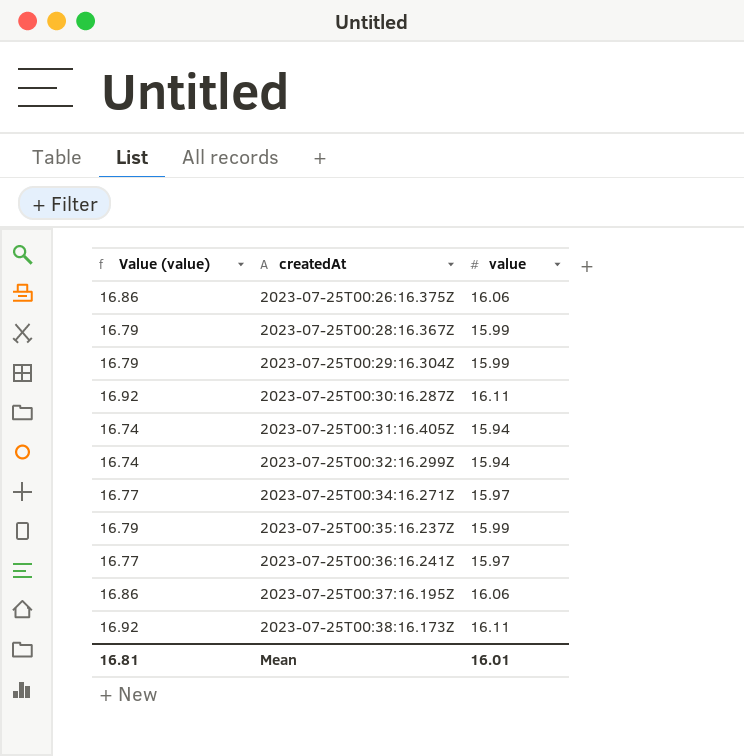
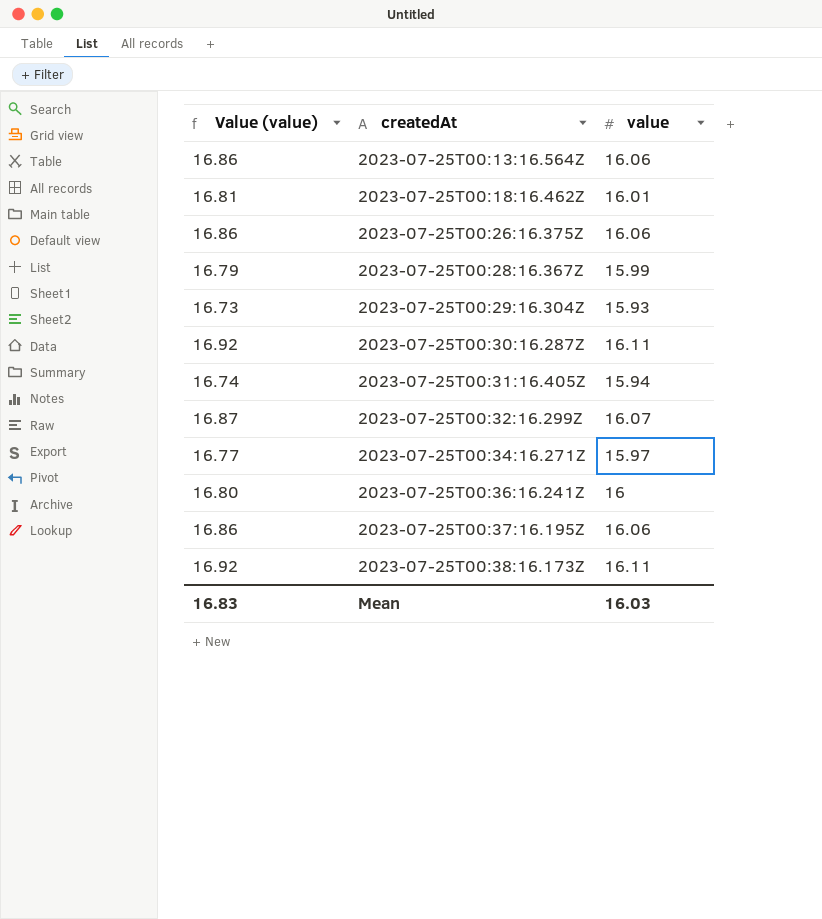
row 2023-07-25T00:35:16.237Z: 16.79 | 15.99 -> none
row 2023-07-25T00:13:16.564Z: none -> 16.86 | 16.06
row 2023-07-25T00:18:16.462Z: none -> 16.81 | 16.01
2023-07-25T00:29:16.304Z | Value (value): 16.79 -> 16.73
2023-07-25T00:29:16.304Z | value: 15.99 -> 15.93
2023-07-25T00:32:16.299Z | Value (value): 16.74 -> 16.87
2023-07-25T00:32:16.299Z | value: 15.94 -> 16.07
2023-07-25T00:36:16.241Z | Value (value): 16.77 -> 16.80
2023-07-25T00:36:16.241Z | value: 15.97 -> 16
Mean | Value (value): 16.81 -> 16.83
Mean | value: 16.01 -> 16.03

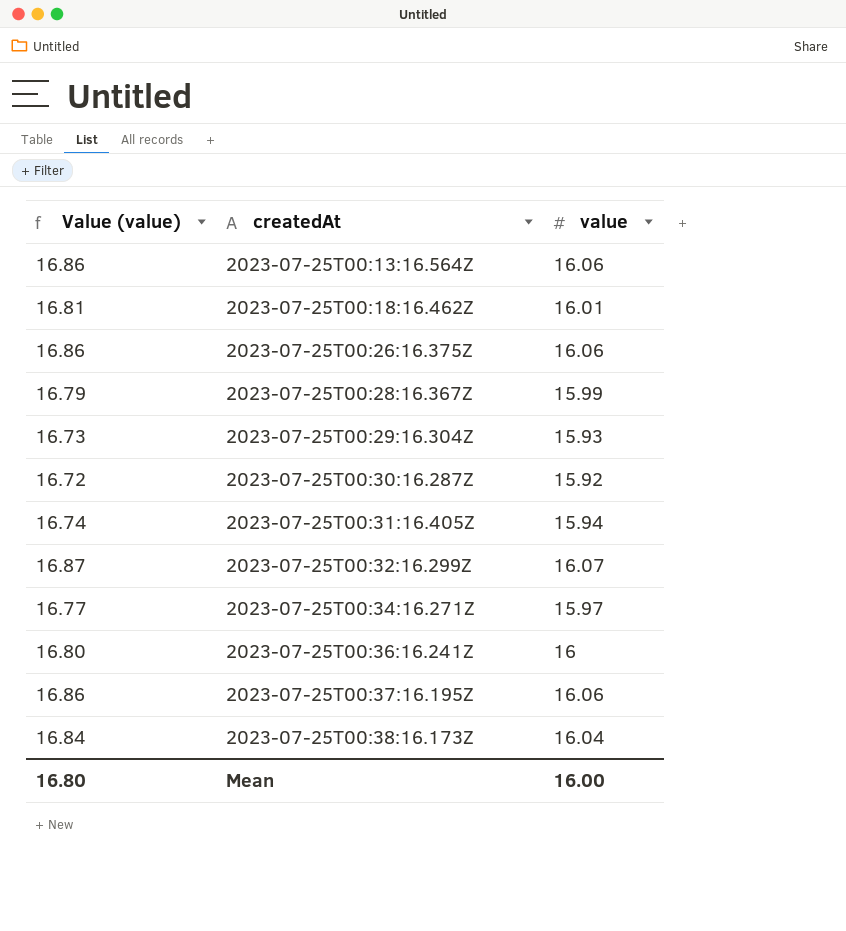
2023-07-25T00:30:16.287Z | Value (value): 16.92 -> 16.72
2023-07-25T00:30:16.287Z | value: 16.11 -> 15.92
2023-07-25T00:38:16.173Z | Value (value): 16.92 -> 16.84
2023-07-25T00:38:16.173Z | value: 16.11 -> 16.04
Mean | Value (value): 16.83 -> 16.80
Mean | value: 16.03 -> 16.00

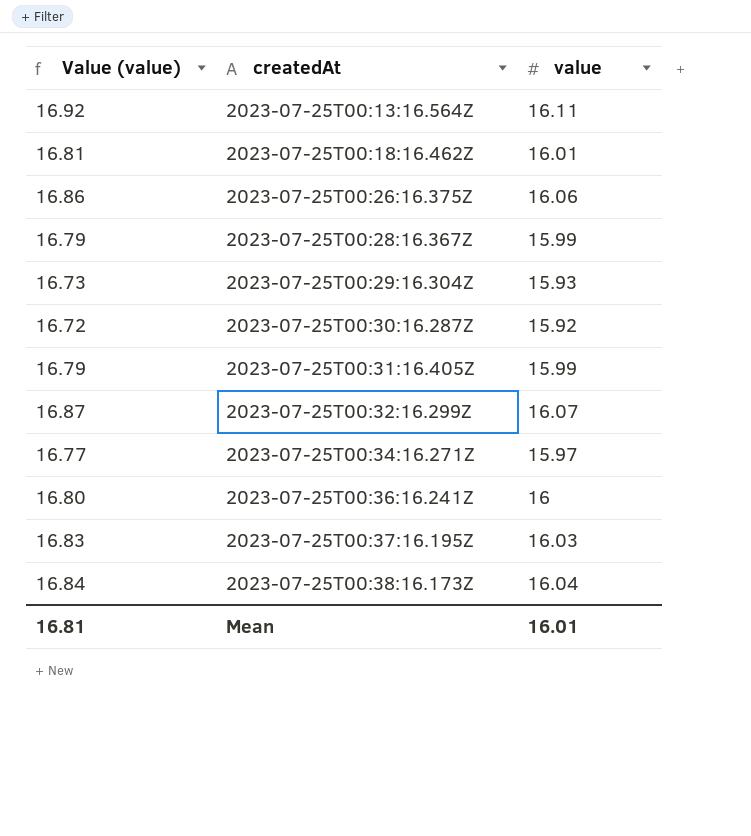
2023-07-25T00:13:16.564Z | Value (value): 16.86 -> 16.92
2023-07-25T00:13:16.564Z | value: 16.06 -> 16.11
2023-07-25T00:31:16.405Z | Value (value): 16.74 -> 16.79
2023-07-25T00:31:16.405Z | value: 15.94 -> 15.99
2023-07-25T00:37:16.195Z | Value (value): 16.86 -> 16.83
2023-07-25T00:37:16.195Z | value: 16.06 -> 16.03
Mean | Value (value): 16.80 -> 16.81
Mean | value: 16.00 -> 16.01

